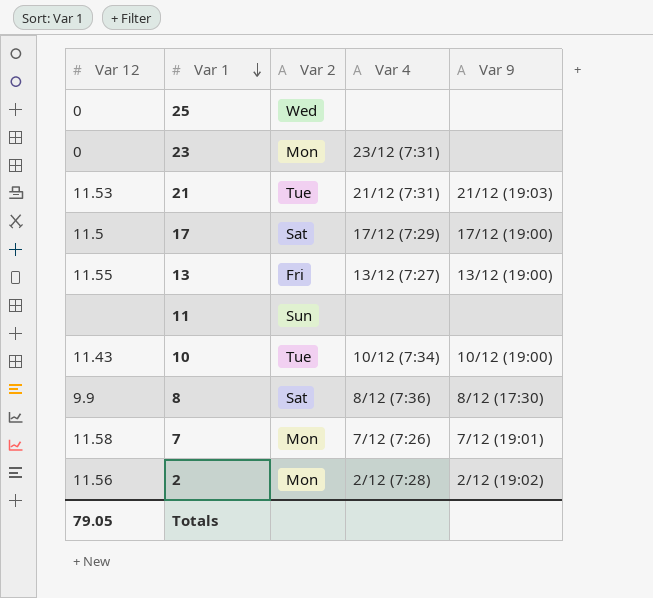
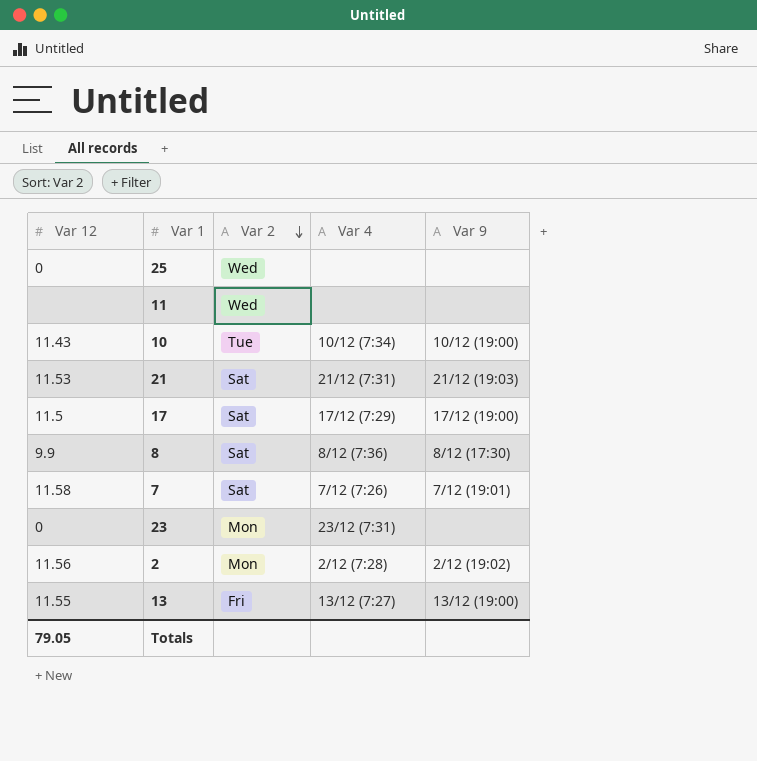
row order: Var 1 descending -> Var 2 descending
11 | Var 2: Sun -> Wed
21 | Var 2: Tue -> Sat
7 | Var 2: Mon -> Sat

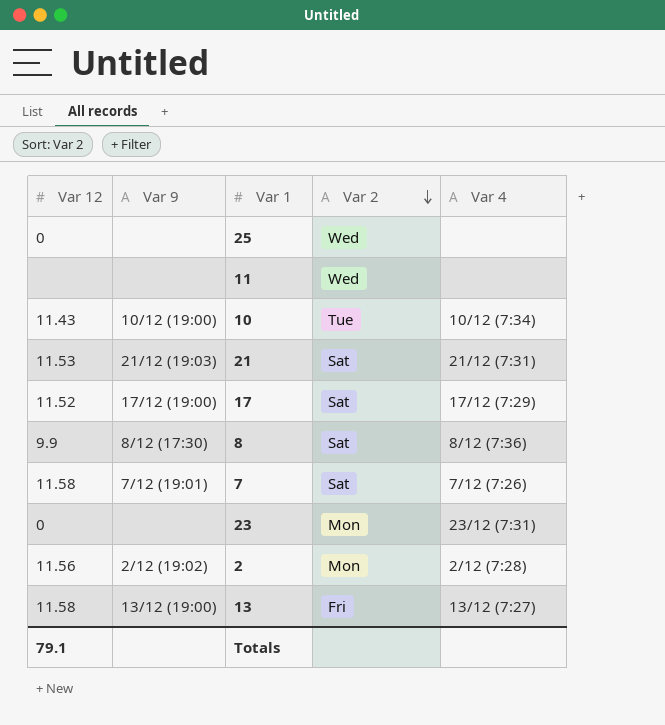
column Var 9 | position: 5 -> 2
17 | Var 12: 11.5 -> 11.52
13 | Var 12: 11.55 -> 11.58
Totals | Var 12: 79.05 -> 79.1

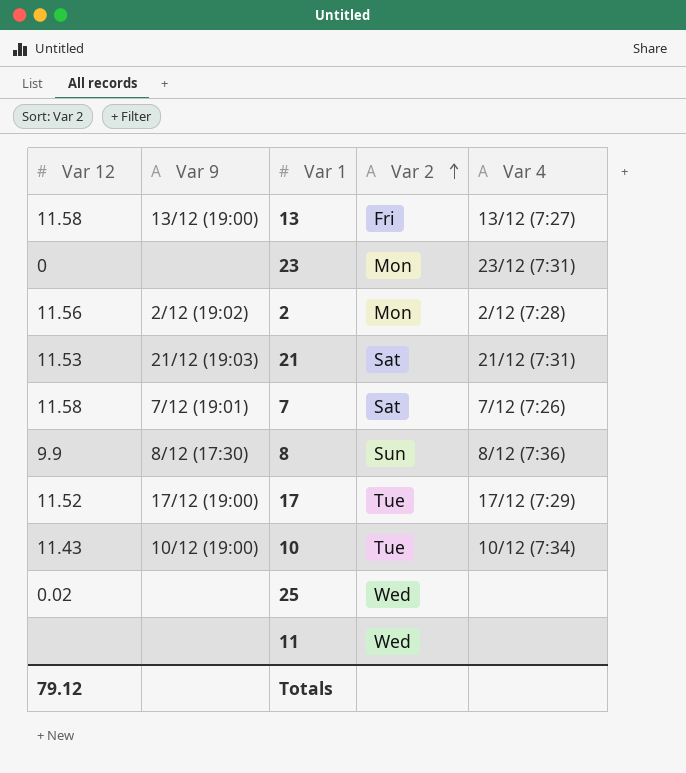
row order: Var 2 descending -> Var 2 ascending
8 | Var 2: Sat -> Sun
17 | Var 2: Sat -> Tue
25 | Var 12: 0 -> 0.02
Totals | Var 12: 79.1 -> 79.12

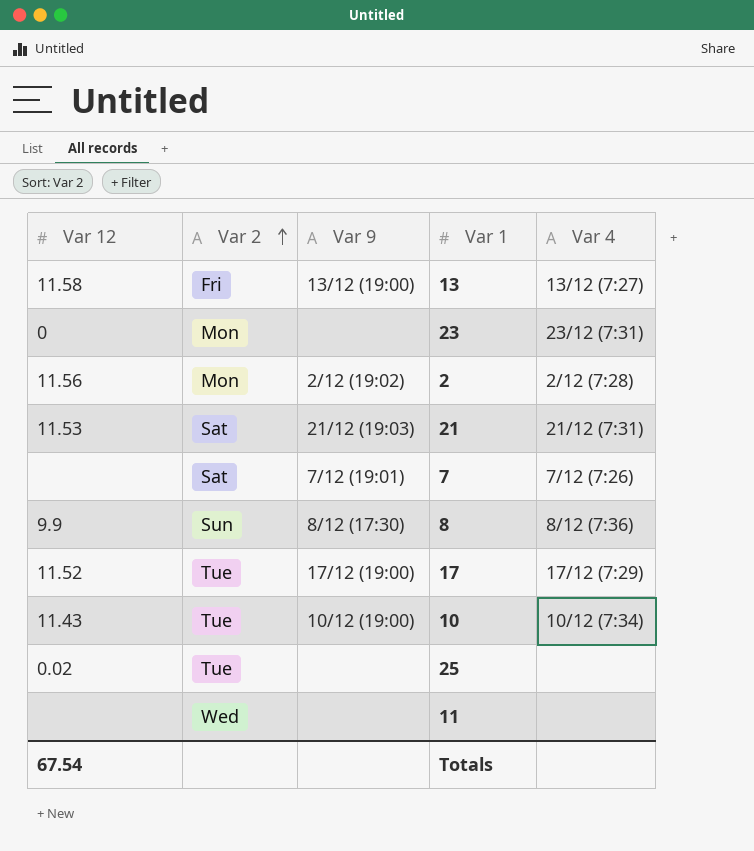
column Var 2 | position: 4 -> 2
7 | Var 12: 11.58 -> none
25 | Var 2: Wed -> Tue
Totals | Var 12: 79.12 -> 67.54

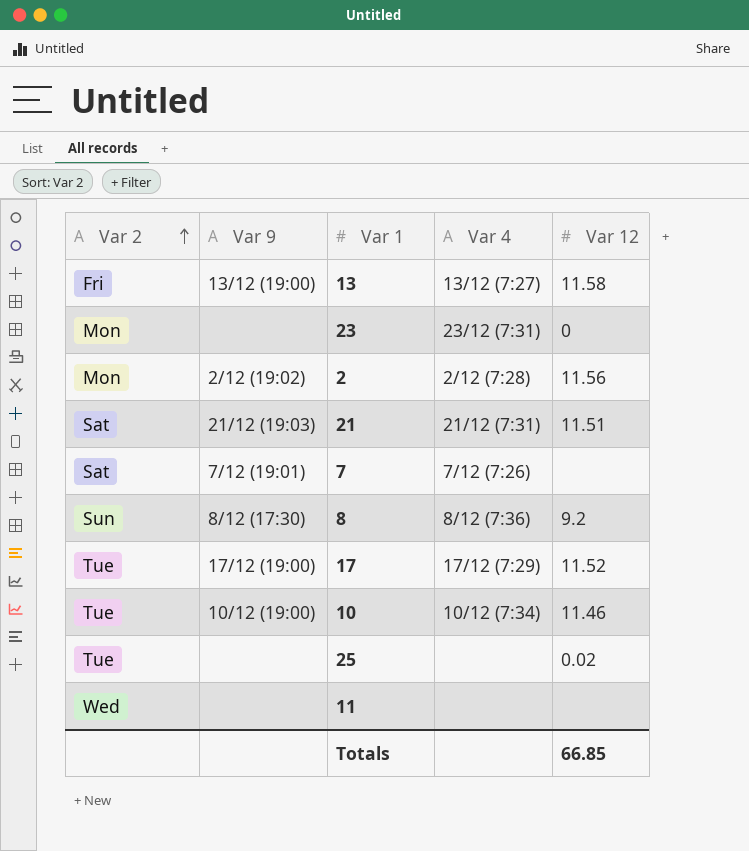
column Var 12 | position: 1 -> 5
21 | Var 12: 11.53 -> 11.51
8 | Var 12: 9.9 -> 9.2
10 | Var 12: 11.43 -> 11.46
Totals | Var 12: 67.54 -> 66.85

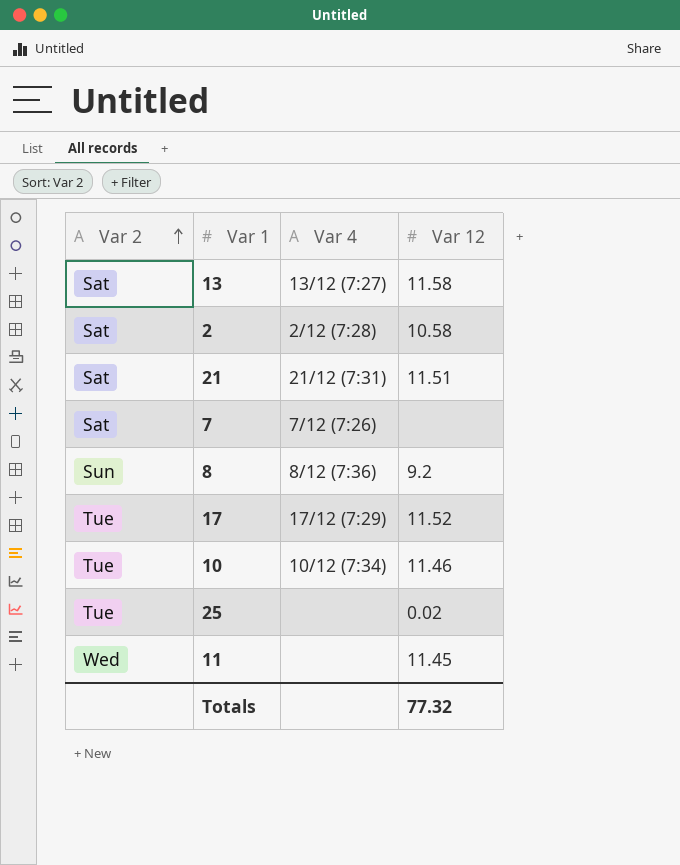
column Var 9 | position: 2 -> none
row 23: Mon | none | 23/12 (7:31) | 0 -> none
13 | Var 2: Fri -> Sat
2 | Var 2: Mon -> Sat
2 | Var 12: 11.56 -> 10.58
11 | Var 12: none -> 11.45
Totals | Var 12: 66.85 -> 77.32

